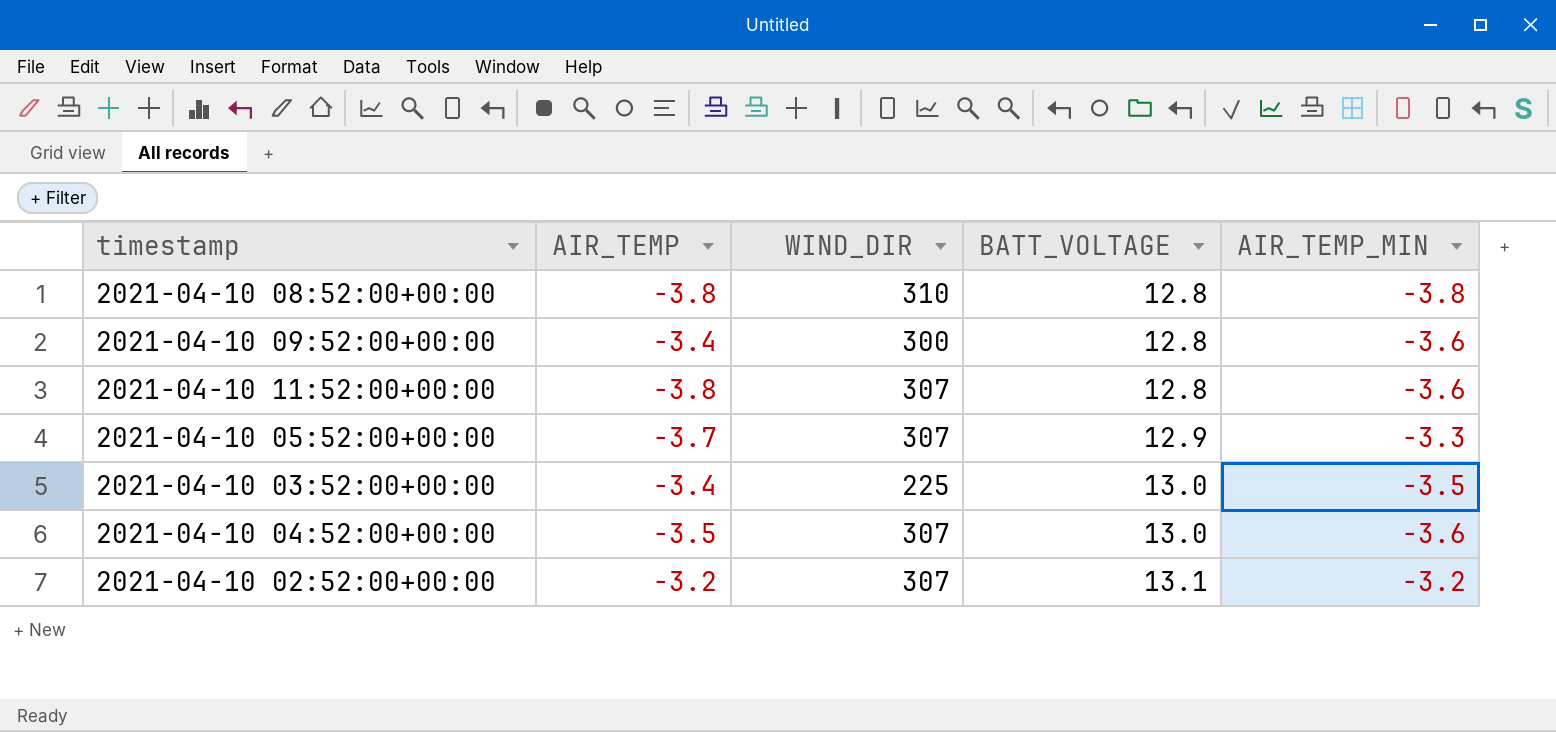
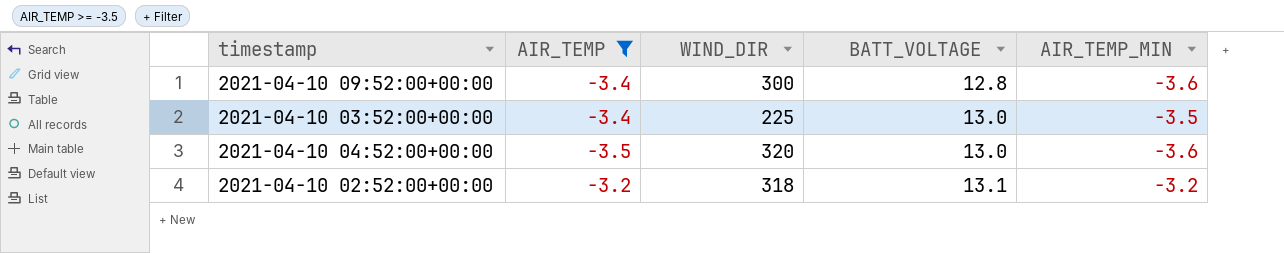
filter: none -> AIR_TEMP >= -3.5
2021-04-10 04:52:00+00:00 | WIND_DIR: 307 -> 320
2021-04-10 02:52:00+00:00 | WIND_DIR: 307 -> 318

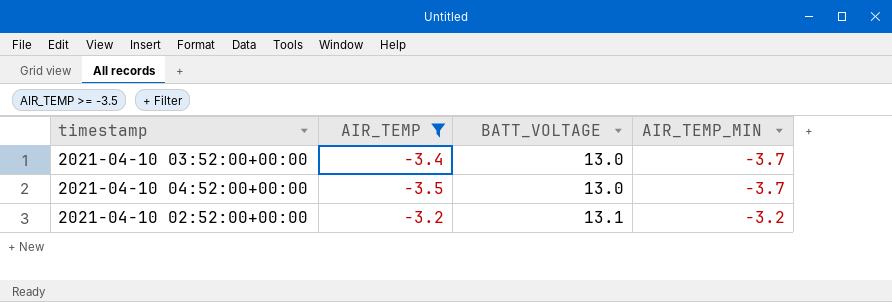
column WIND_DIR | position: 3 -> none
row 2021-04-10 09:52:00+00:00: -3.4 | 300 | 12.8 | -3.6 -> none
2021-04-10 03:52:00+00:00 | AIR_TEMP_MIN: -3.5 -> -3.7
2021-04-10 04:52:00+00:00 | AIR_TEMP_MIN: -3.6 -> -3.7

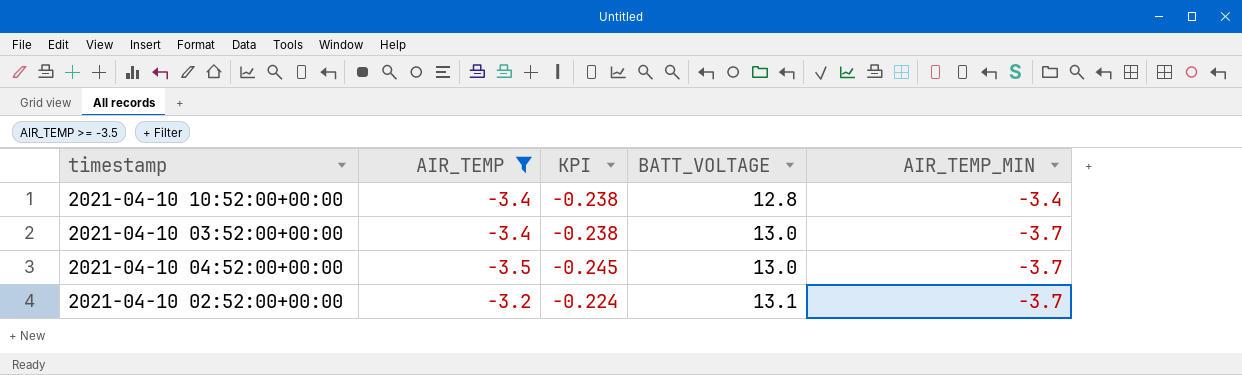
column KPI | formula: none -> [AIR_TEMP] * 0.07
row 2021-04-10 10:52:00+00:00: none -> -3.4 | -0.238 | 12.8 | -3.4
2021-04-10 02:52:00+00:00 | AIR_TEMP_MIN: -3.2 -> -3.7

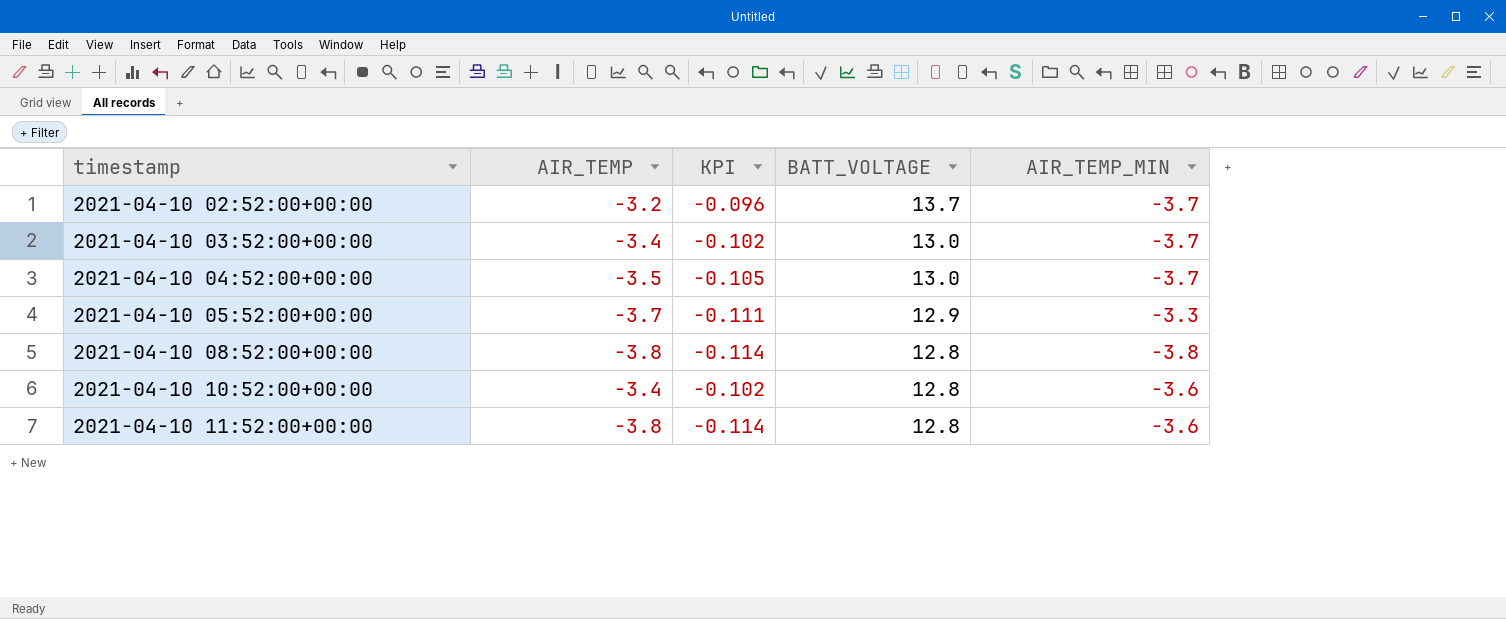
filter: AIR_TEMP >= -3.5 -> none
row order: BATT_VOLTAGE ascending -> timestamp ascending
column KPI | formula: [AIR_TEMP] * 0.07 -> [AIR_TEMP] * 0.03
2021-04-10 02:52:00+00:00 | BATT_VOLTAGE: 13.1 -> 13.7
2021-04-10 10:52:00+00:00 | AIR_TEMP_MIN: -3.4 -> -3.6

